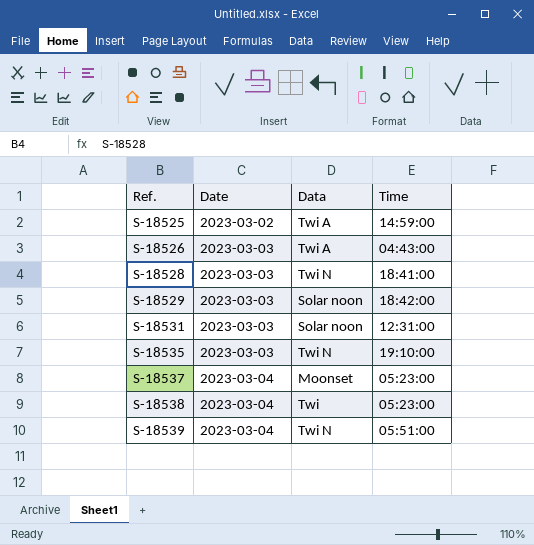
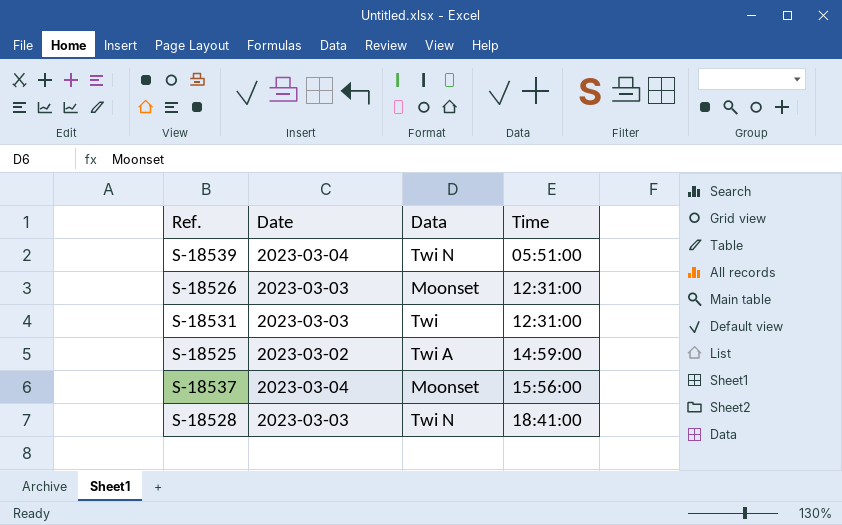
row order: Ref. ascending -> Time ascending
row S-18529: 2023-03-03 | Solar noon | 18:42:00 -> none
row S-18535: 2023-03-03 | Twi N | 19:10:00 -> none
row S-18538: 2023-03-04 | Twi | 05:23:00 -> none
S-18526 | Data: Twi A -> Moonset
S-18526 | Time: 04:43:00 -> 12:31:00
S-18531 | Data: Solar noon -> Twi
S-18537 | Time: 05:23:00 -> 15:56:00

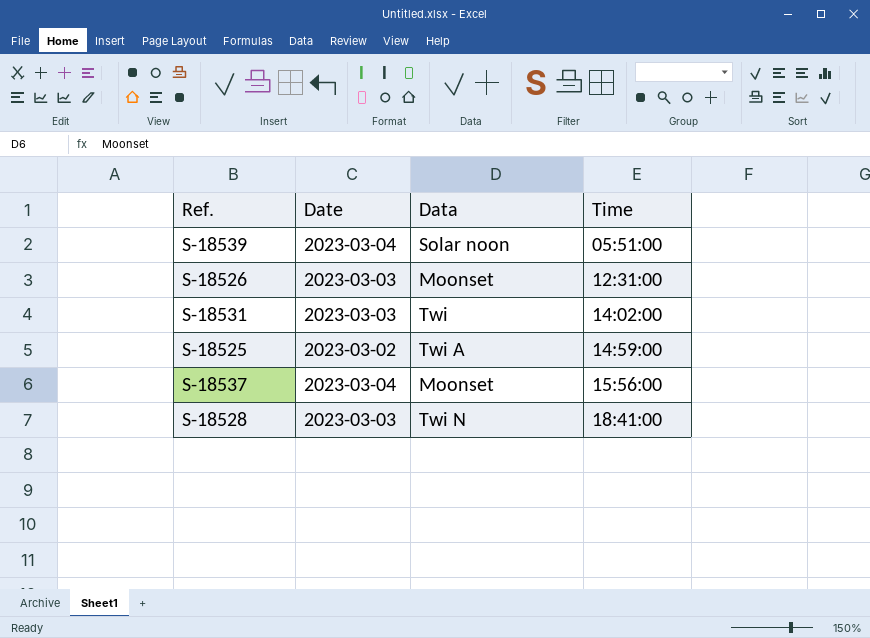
S-18539 | Data: Twi N -> Solar noon
S-18531 | Time: 12:31:00 -> 14:02:00

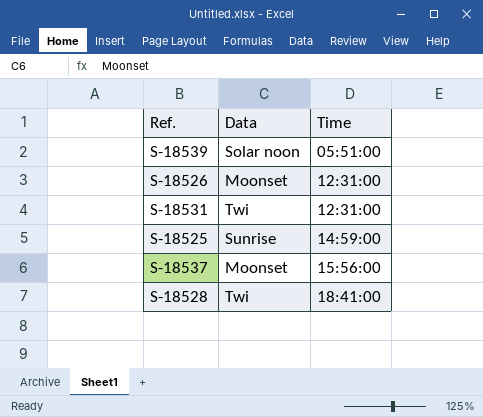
column Date | position: 2 -> none
S-18531 | Time: 14:02:00 -> 12:31:00
S-18525 | Data: Twi A -> Sunrise
S-18528 | Data: Twi N -> Twi

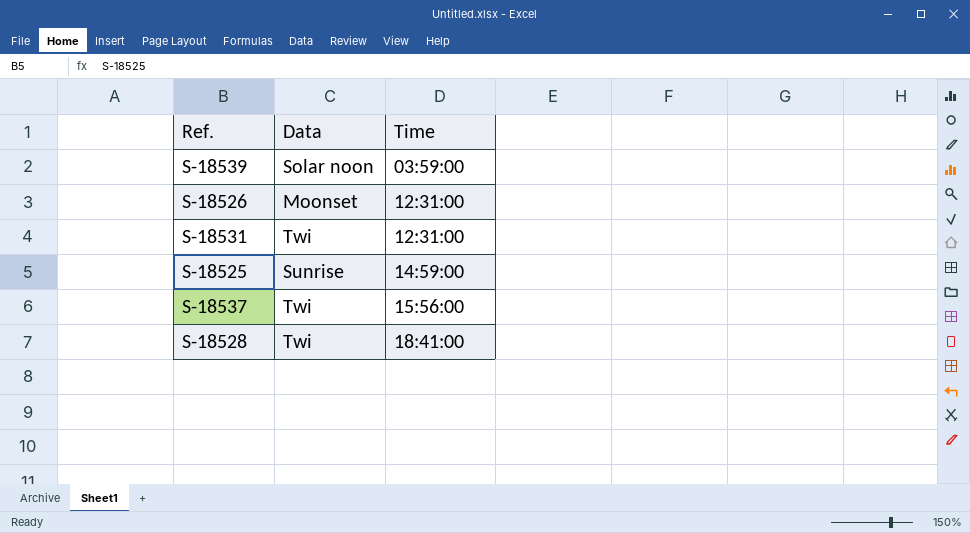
S-18539 | Time: 05:51:00 -> 03:59:00
S-18537 | Data: Moonset -> Twi

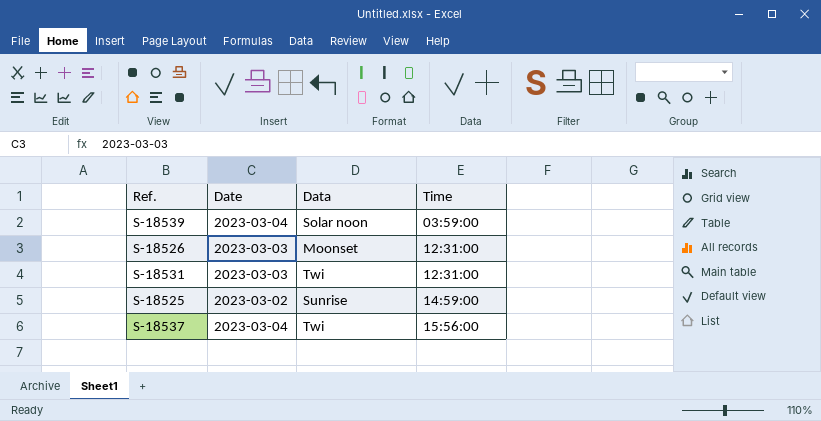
column Date | position: none -> 2
row S-18528: Twi | 18:41:00 -> none

